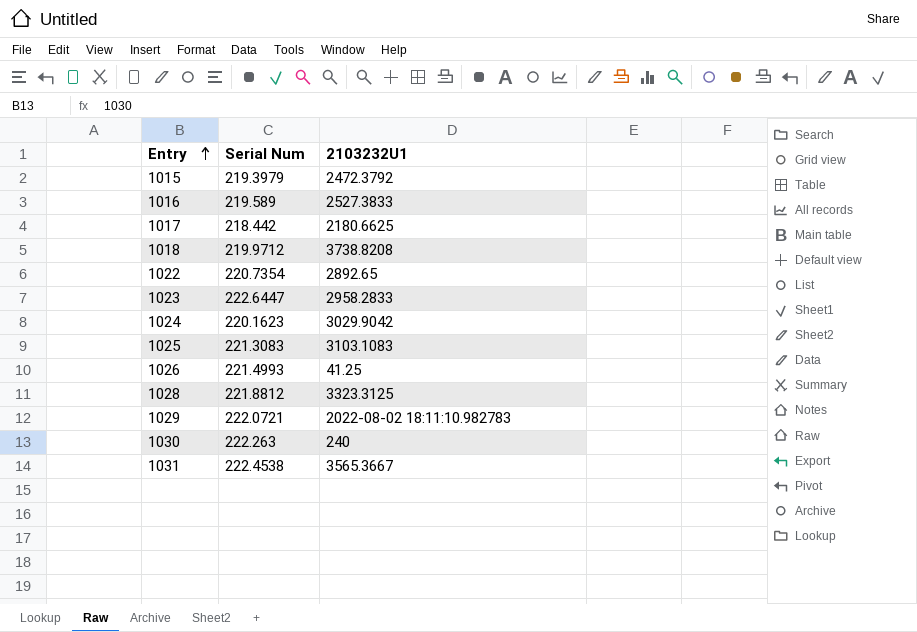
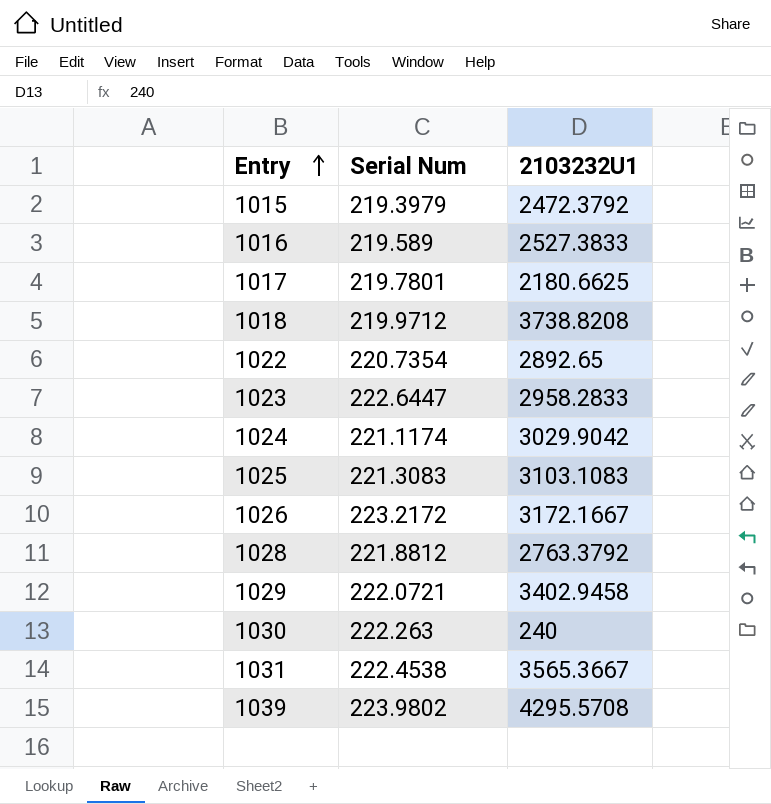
1017 | Serial Num: 218.442 -> 219.7801
1024 | Serial Num: 220.1623 -> 221.1174
1026 | Serial Num: 221.4993 -> 223.2172
1026 | 2103232U1: 41.25 -> 3172.1667
1028 | 2103232U1: 3323.3125 -> 2763.3792
1029 | 2103232U1: 2022-08-02 18:11:10.982783 -> 3402.9458
row 1039: none -> 223.9802 | 4295.5708

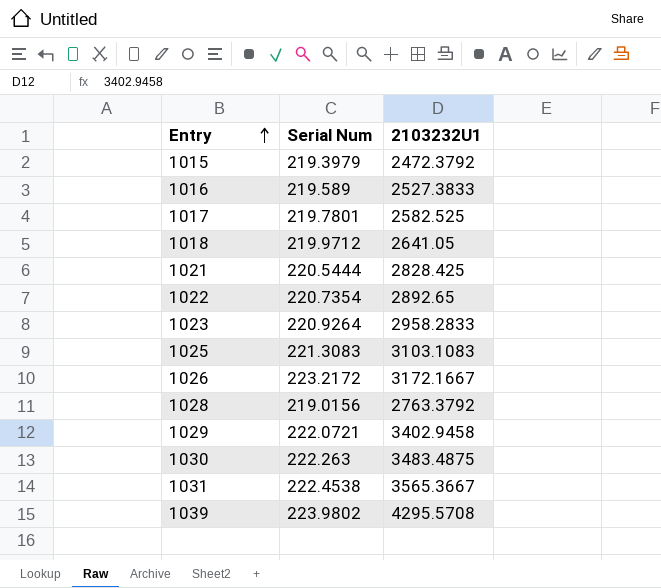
row 1024: 221.1174 | 3029.9042 -> none
1017 | 2103232U1: 2180.6625 -> 2582.525
1018 | 2103232U1: 3738.8208 -> 2641.05
row 1021: none -> 220.5444 | 2828.425
1023 | Serial Num: 222.6447 -> 220.9264
1028 | Serial Num: 221.8812 -> 219.0156
1030 | 2103232U1: 240 -> 3483.4875

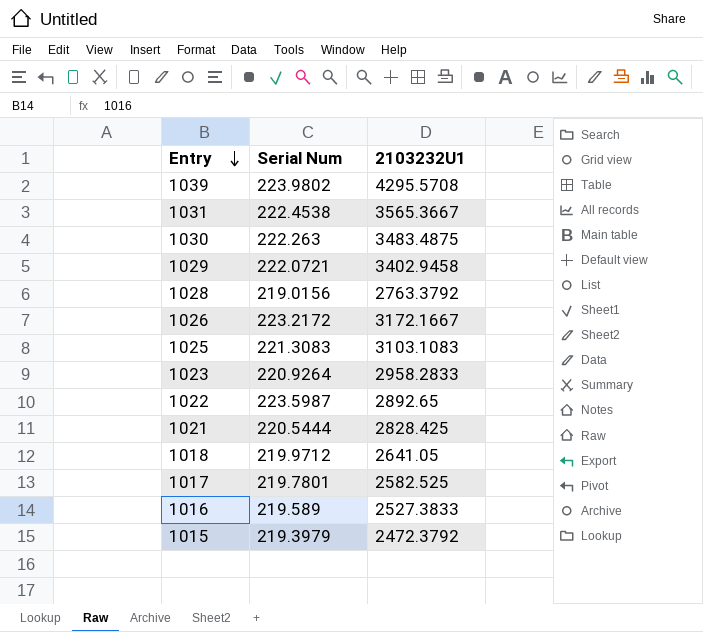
row order: Entry ascending -> Entry descending
1022 | Serial Num: 220.7354 -> 223.5987

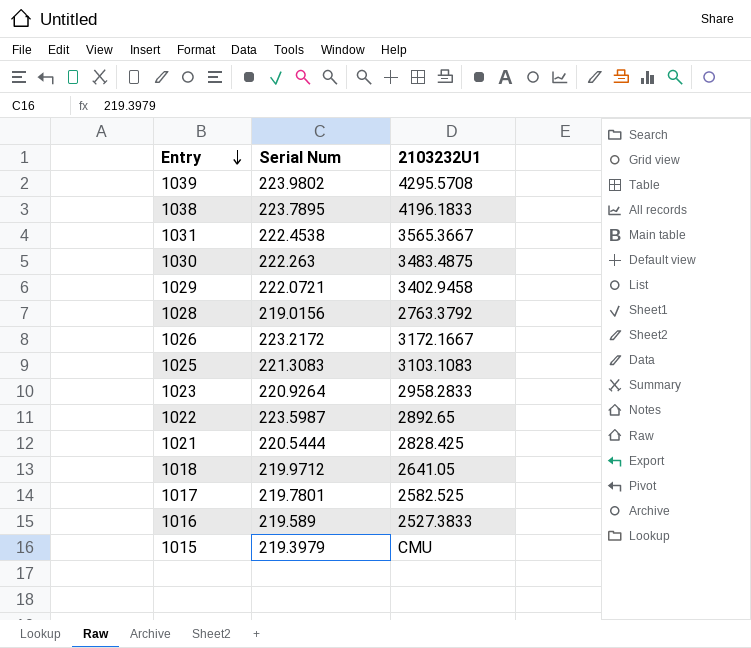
row 1038: none -> 223.7895 | 4196.1833
1015 | 2103232U1: 2472.3792 -> CMU

